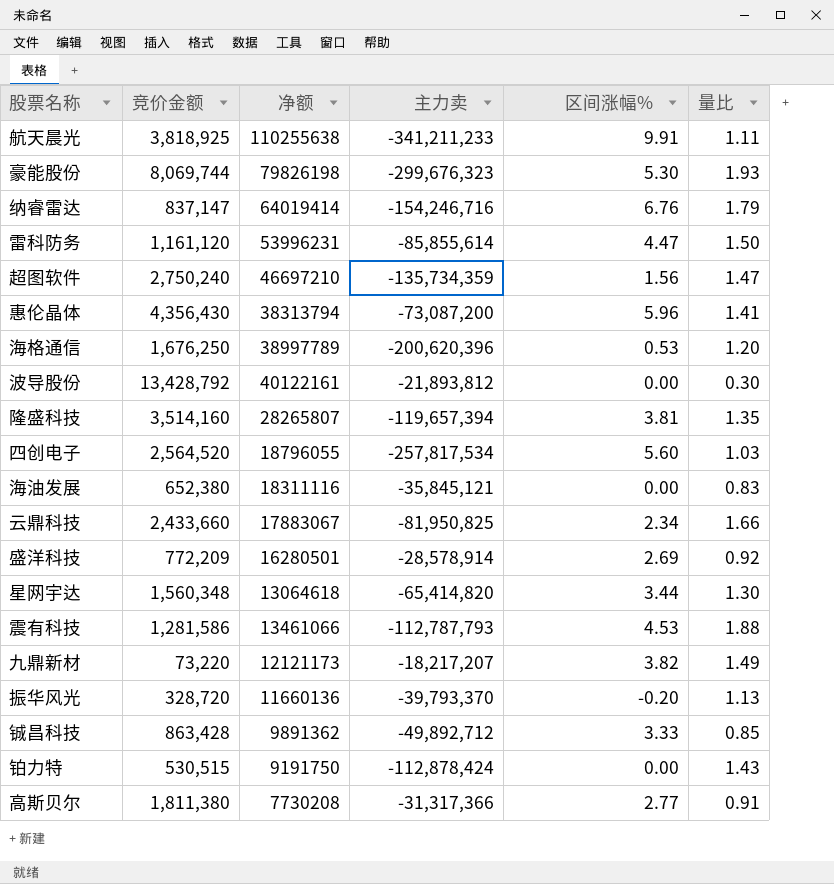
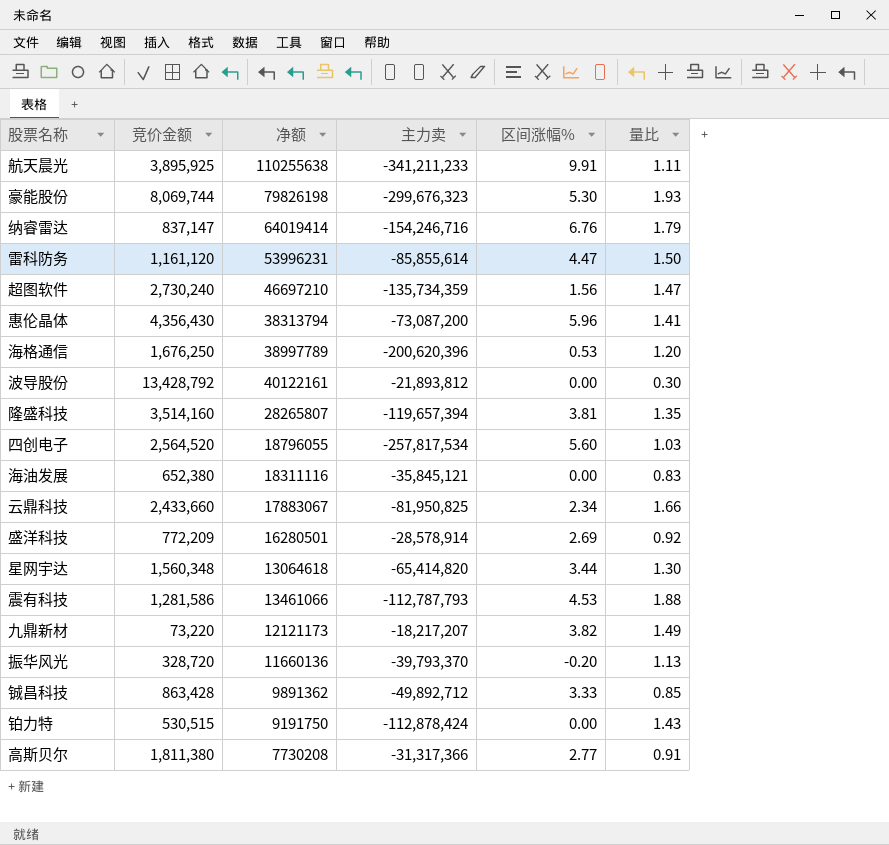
航天晨光 | 竞价金额: 3,818,925 -> 3,895,925
超图软件 | 竞价金额: 2,750,240 -> 2,730,240

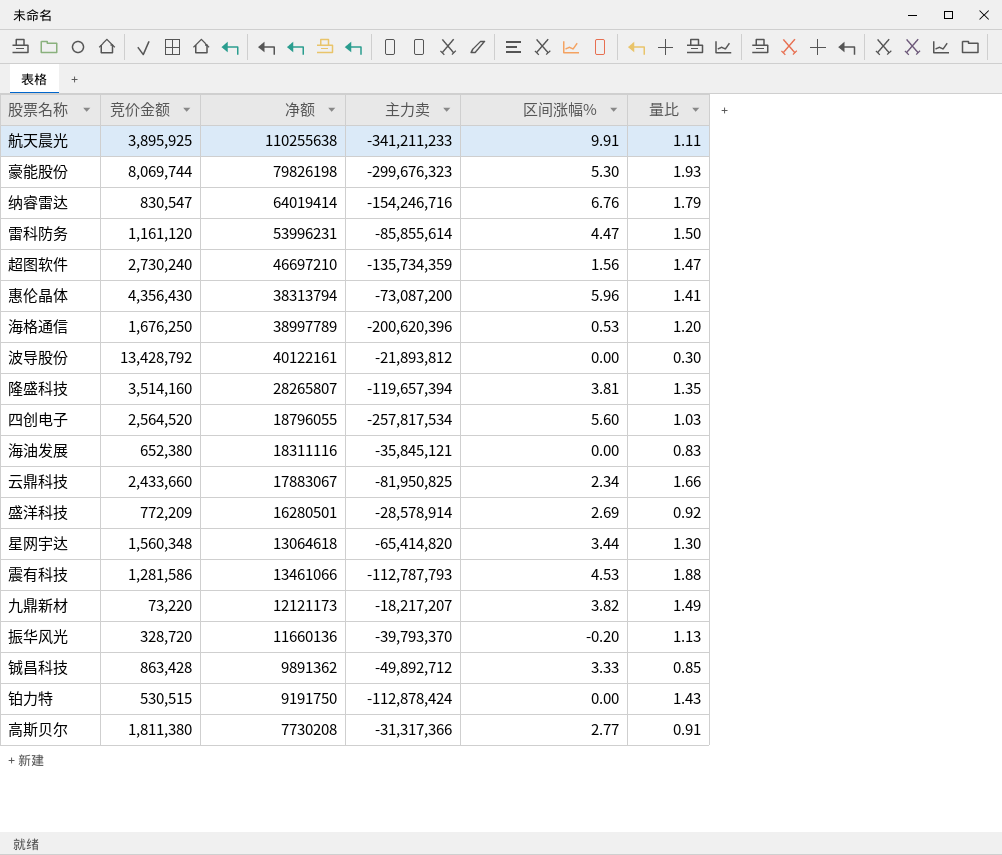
纳睿雷达 | 竞价金额: 837,147 -> 830,547

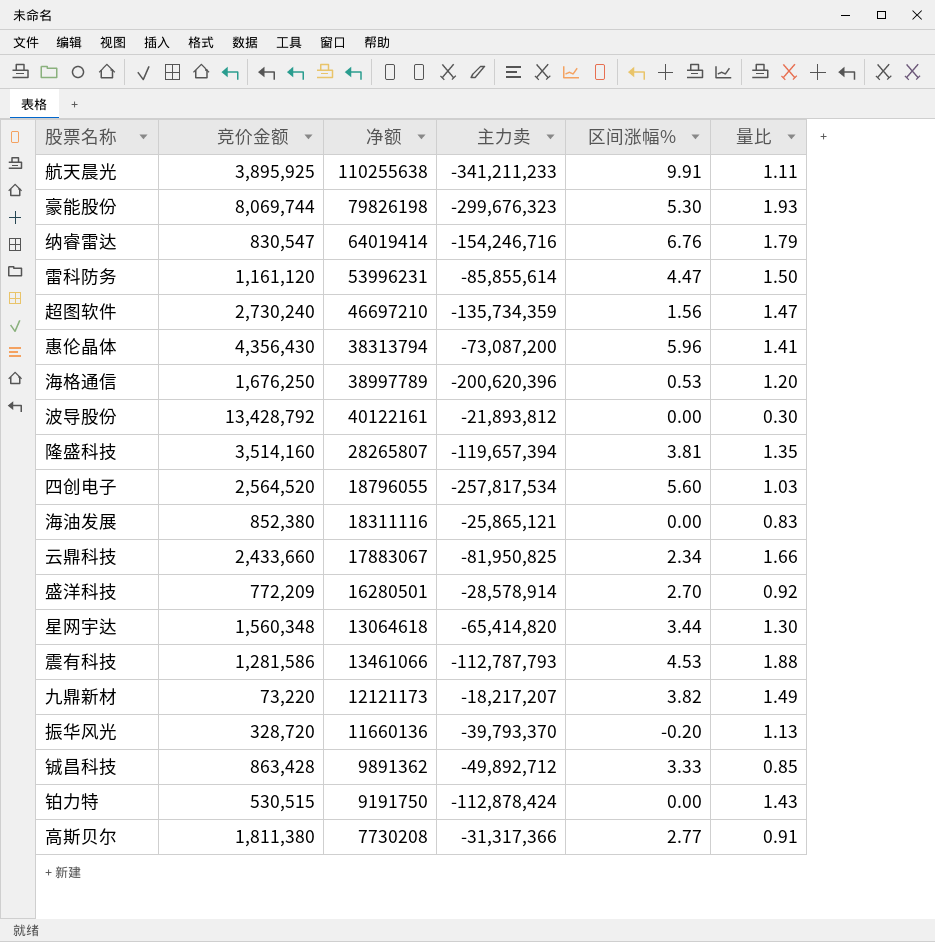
海油发展 | 竞价金额: 652,380 -> 852,380
海油发展 | 主力卖: -35,845,121 -> -25,865,121
盛洋科技 | 区间涨幅%: 2.69 -> 2.70

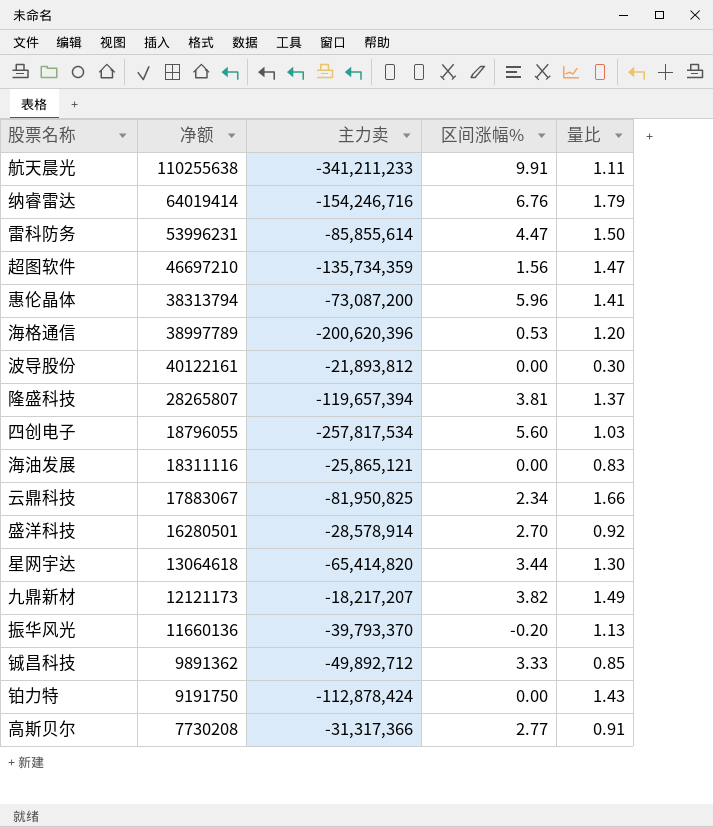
column 竞价金额 | position: 2 -> none
row 豪能股份: 8,069,744 | 79826198 | -299,676,323 | 5.30 | 1.93 -> none
row 震有科技: 1,281,586 | 13461066 | -112,787,793 | 4.53 | 1.88 -> none
隆盛科技 | 量比: 1.35 -> 1.37

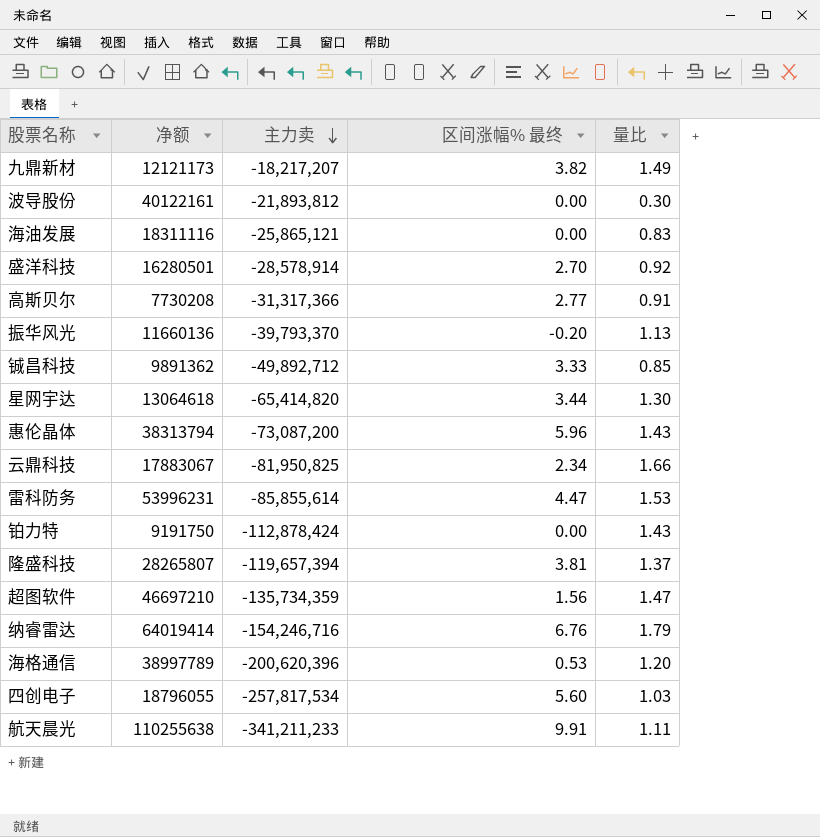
row order: none -> 主力卖 descending
column name: 区间涨幅% -> 区间涨幅% 最终
惠伦晶体 | 量比: 1.41 -> 1.43
雷科防务 | 量比: 1.50 -> 1.53

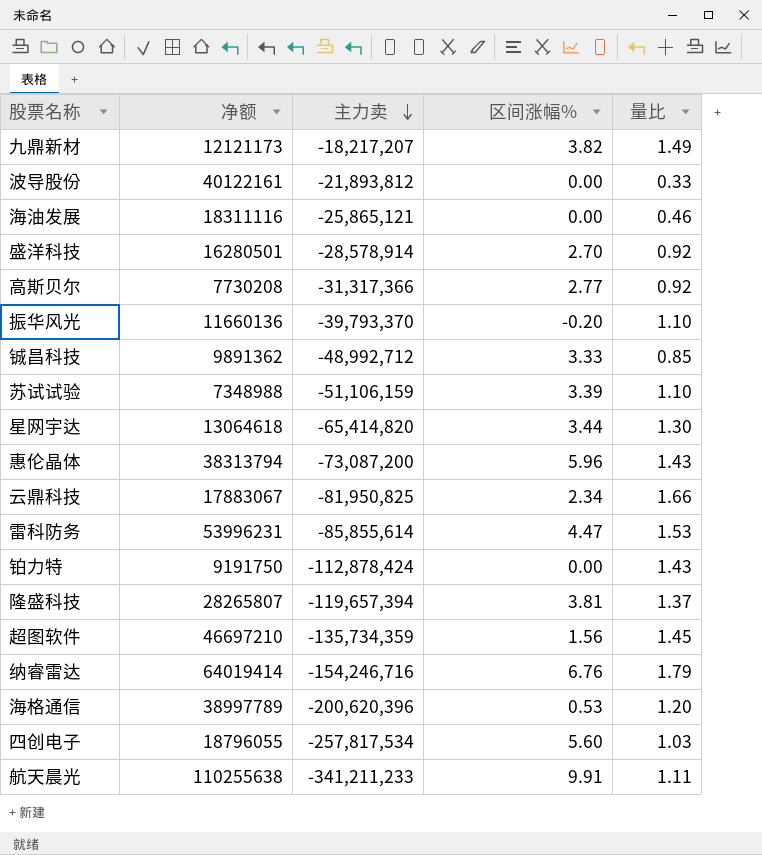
column name: 区间涨幅% 最终 -> 区间涨幅%
波导股份 | 量比: 0.30 -> 0.33
海油发展 | 量比: 0.83 -> 0.46
高斯贝尔 | 量比: 0.91 -> 0.92
振华风光 | 量比: 1.13 -> 1.10
铖昌科技 | 主力卖: -49,892,712 -> -48,992,712
row 苏试试验: none -> 7348988 | -51,106,159 | 3.39 | 1.10
超图软件 | 量比: 1.47 -> 1.45

